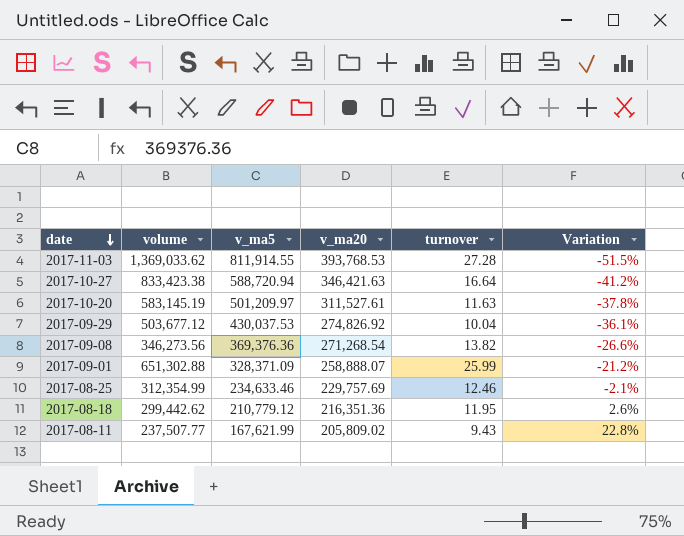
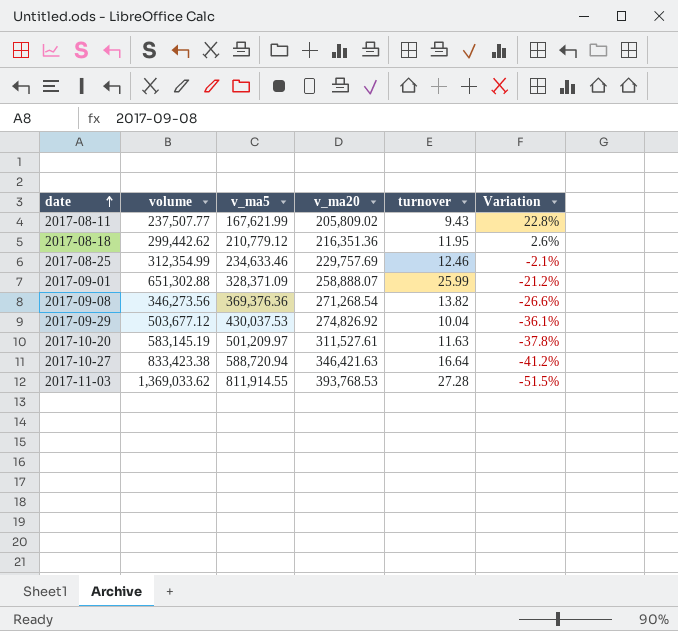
row order: date descending -> date ascending

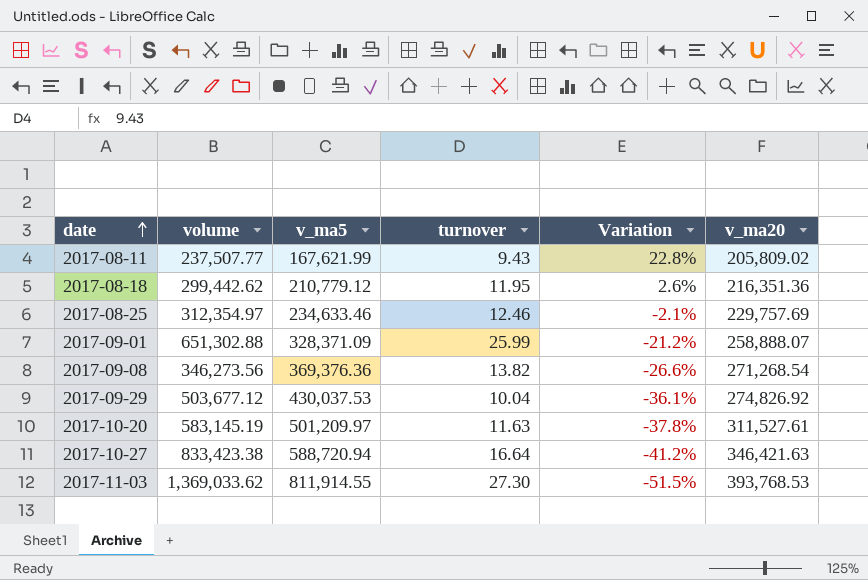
column v_ma20 | position: 4 -> 6
2017-08-25 | volume: 312,354.99 -> 312,354.97
2017-11-03 | turnover: 27.28 -> 27.30

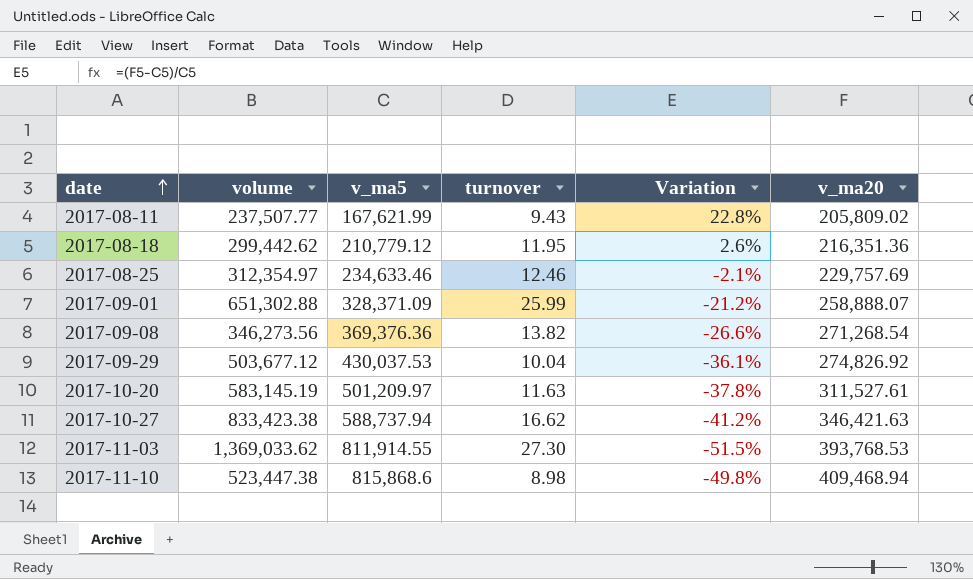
2017-10-27 | v_ma5: 588,720.94 -> 588,737.94
2017-10-27 | turnover: 16.64 -> 16.62
row 2017-11-10: none -> 523,447.38 | 815,868.6 | 8.98 | -49.8% | 409,468.94

